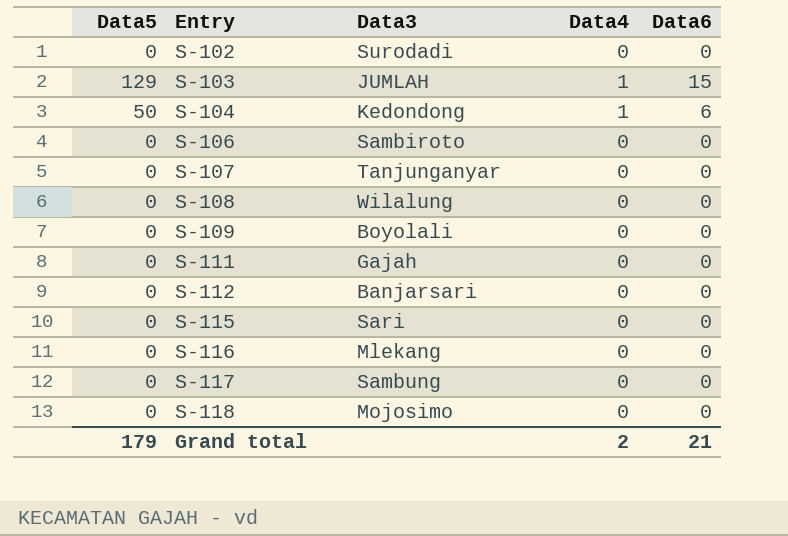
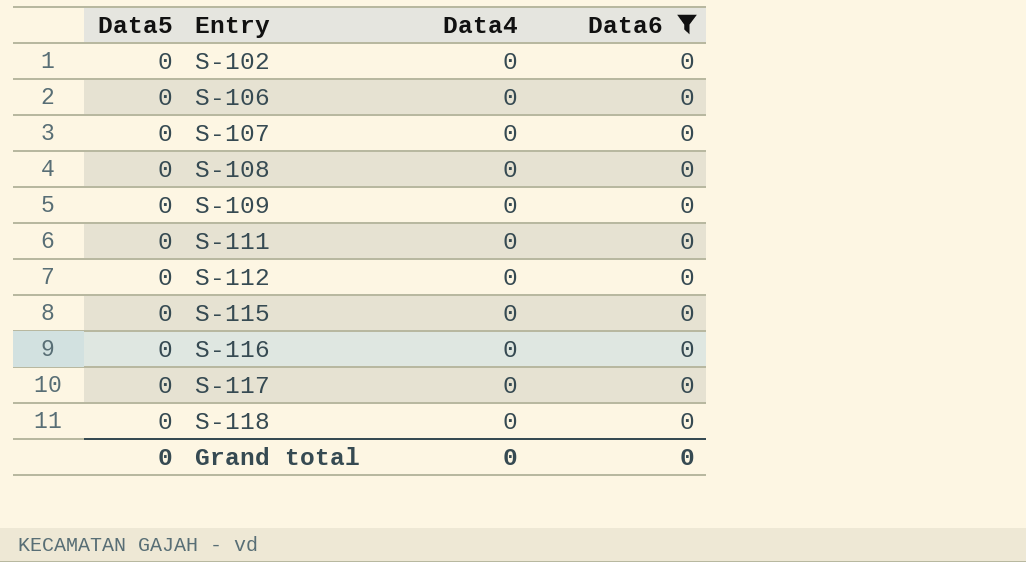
filter: none -> Data6 = 0
column Data3 | position: 3 -> none
Grand total | Data5: 179 -> 0
Grand total | Data4: 2 -> 0
Grand total | Data6: 21 -> 0

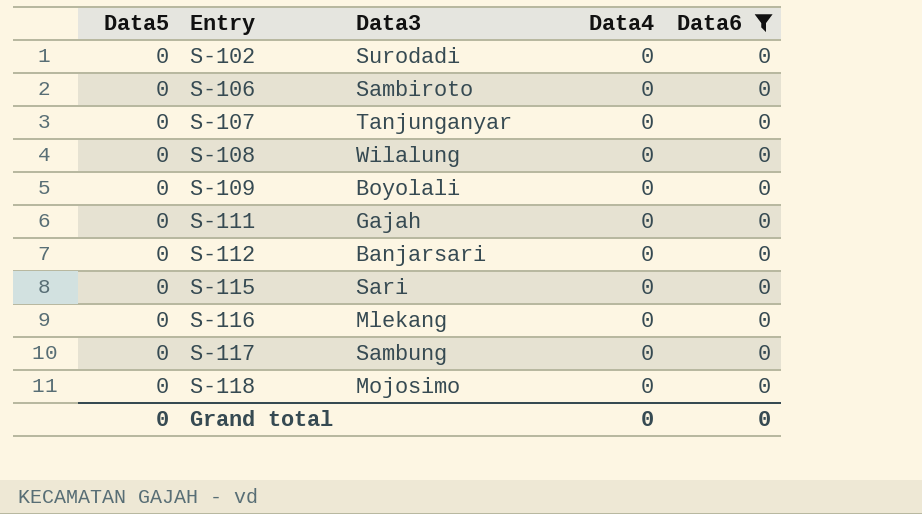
column Data3 | position: none -> 3

